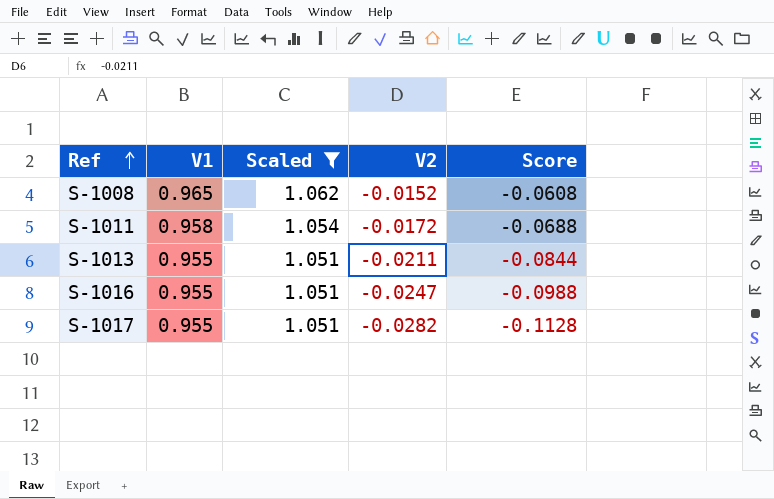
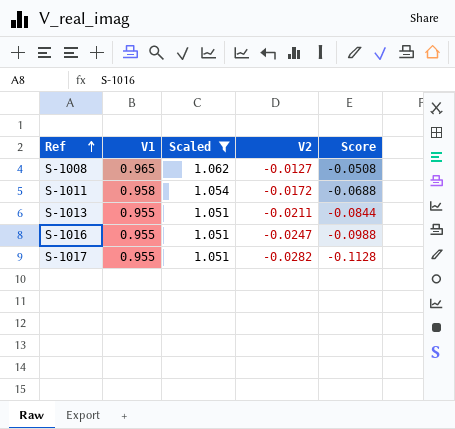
S-1008 | V2: -0.0152 -> -0.0127
S-1008 | Score: -0.0608 -> -0.0508

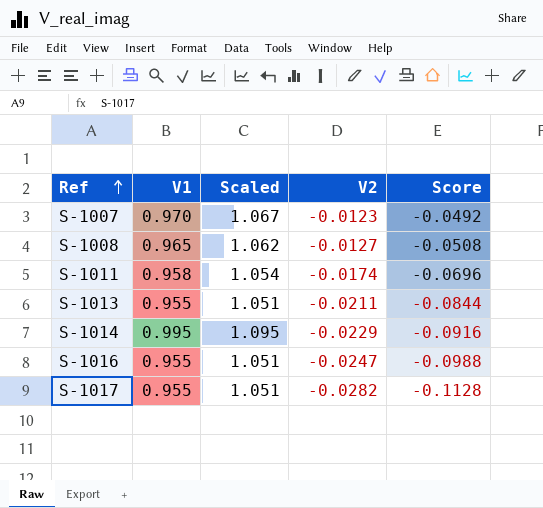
filter: Scaled <= 1.062 -> none
S-1011 | V2: -0.0172 -> -0.0174
S-1011 | Score: -0.0688 -> -0.0696

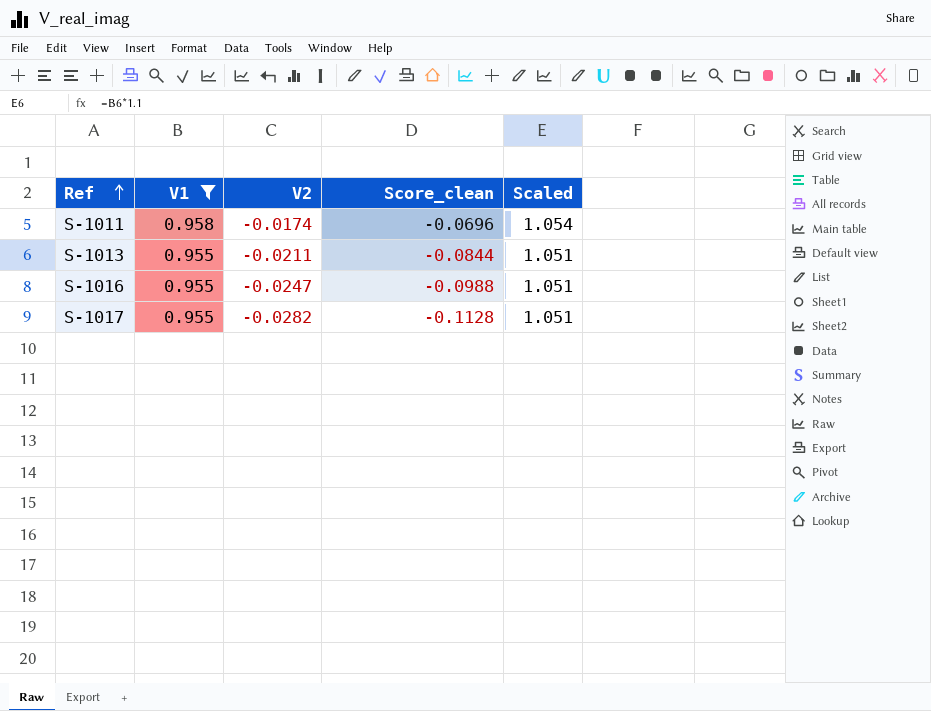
filter: none -> V1 <= 0.958
column name: Score -> Score_clean
column Scaled | position: 3 -> 5

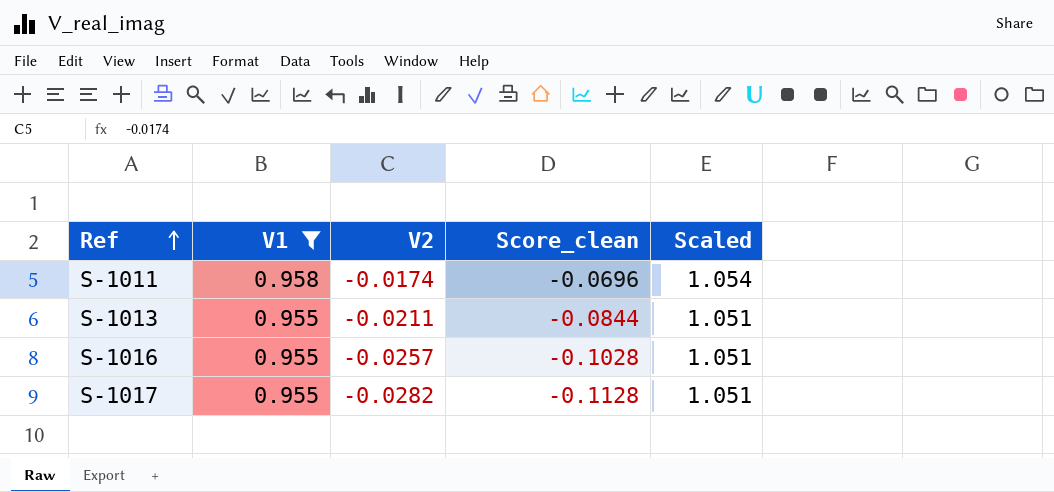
S-1016 | V2: -0.0247 -> -0.0257
S-1016 | Score_clean: -0.0988 -> -0.1028

